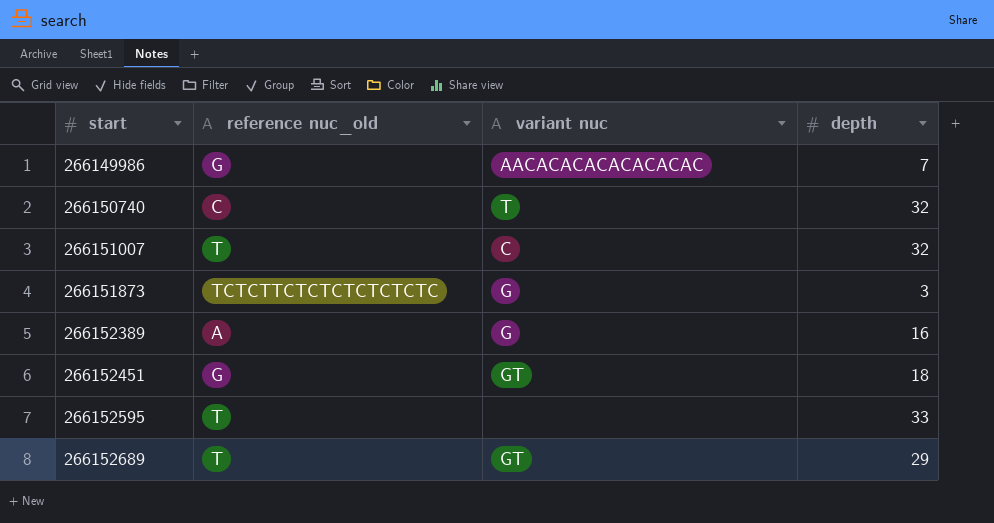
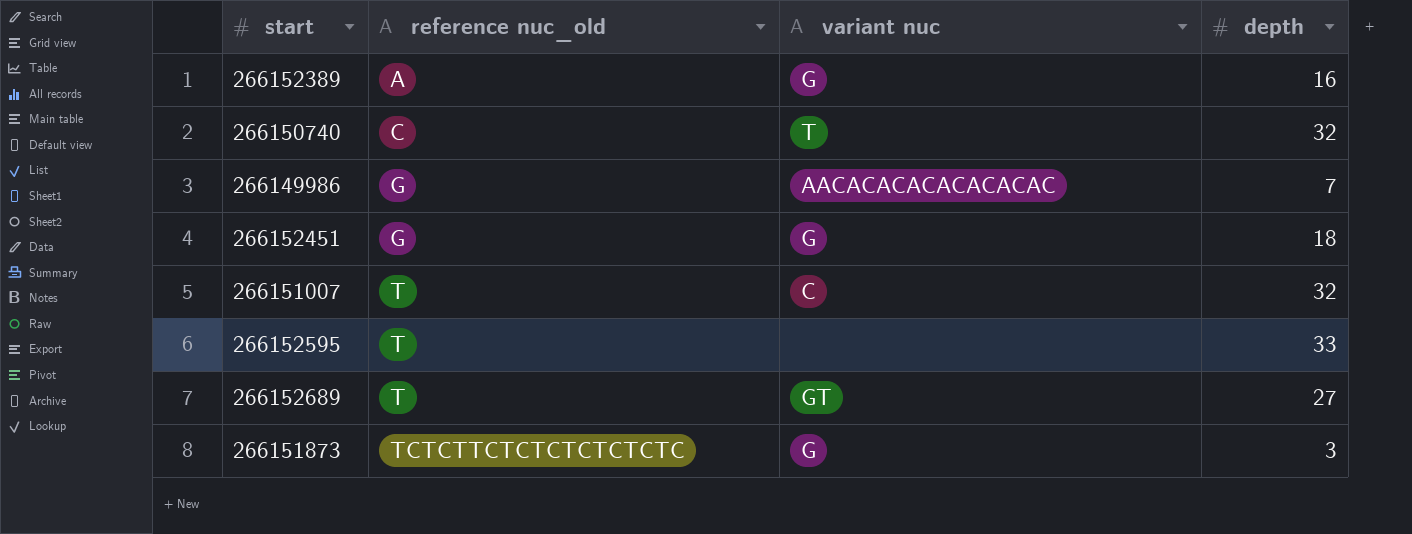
row order: start ascending -> reference nuc_old ascending
266152451 | variant nuc: GT -> G
266152689 | depth: 29 -> 27

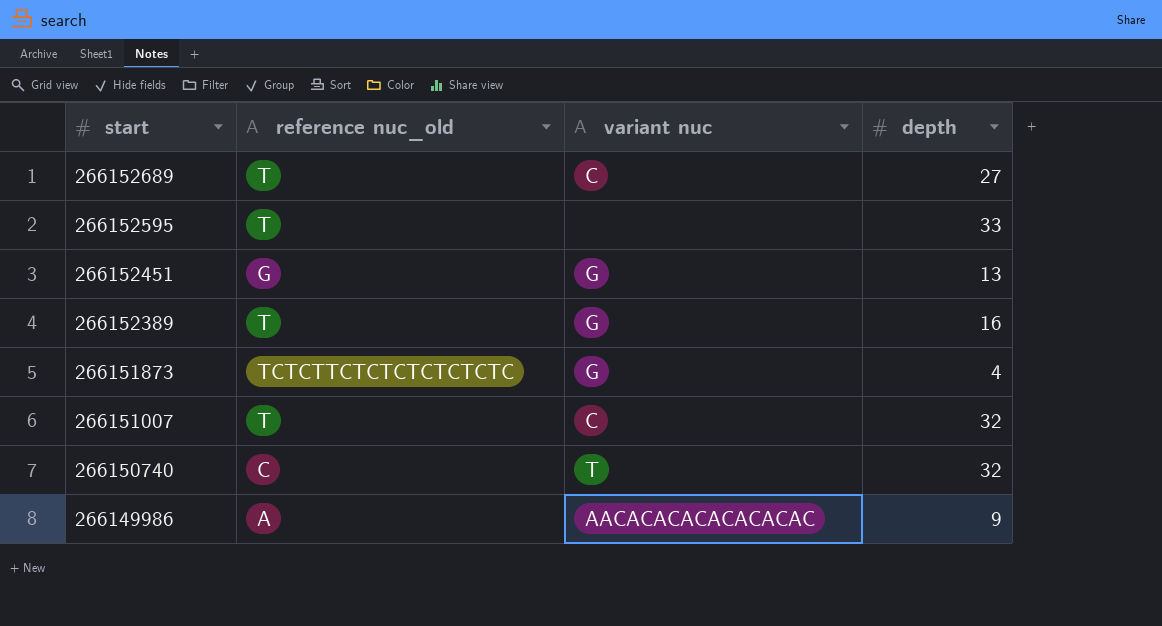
row order: reference nuc_old ascending -> start descending
266152689 | variant nuc: GT -> C
266152451 | depth: 18 -> 13
266152389 | reference nuc_old: A -> T
266151873 | depth: 3 -> 4
266149986 | reference nuc_old: G -> A
266149986 | depth: 7 -> 9

